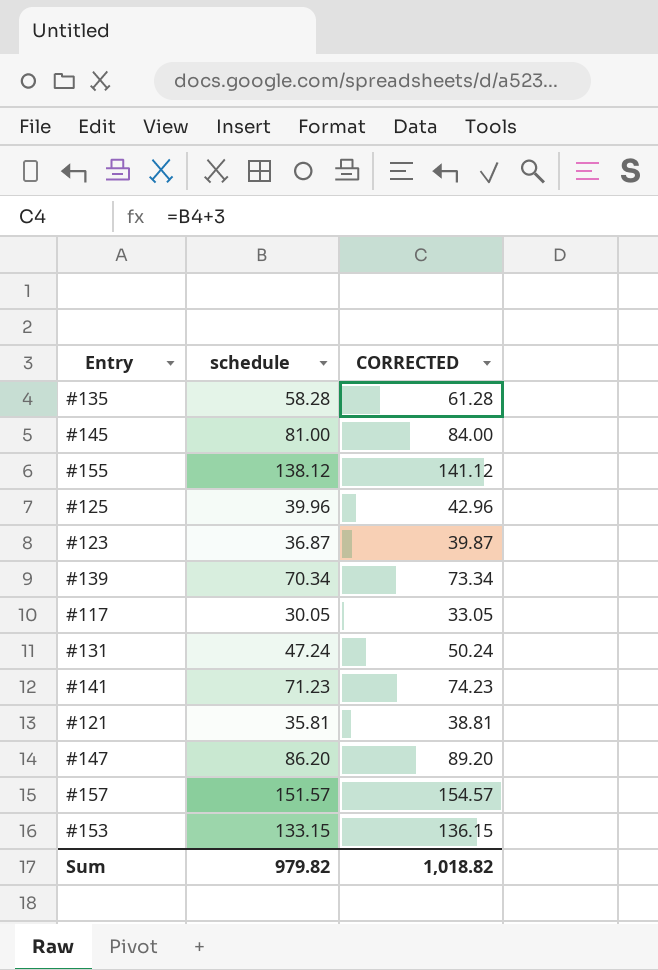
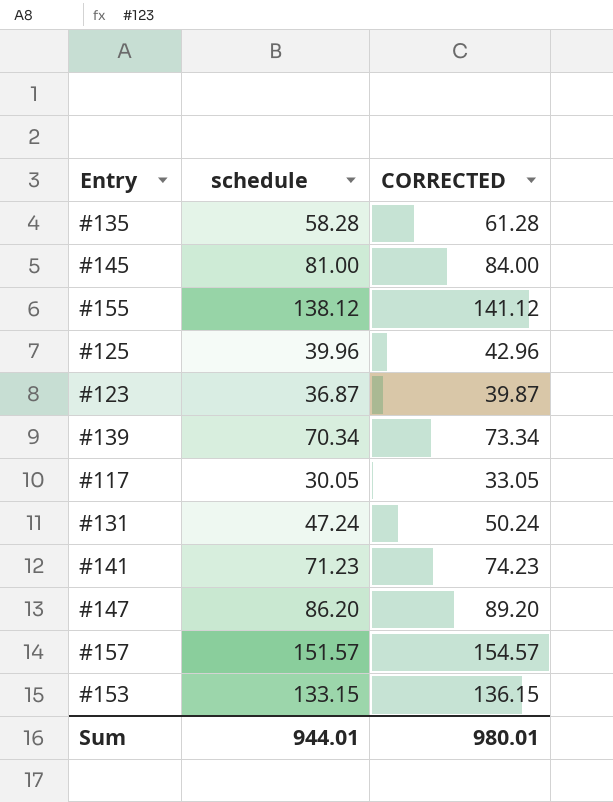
row #121: 35.81 | 38.81 -> none
Sum | schedule: 979.82 -> 944.01
Sum | CORRECTED: 1,018.82 -> 980.01

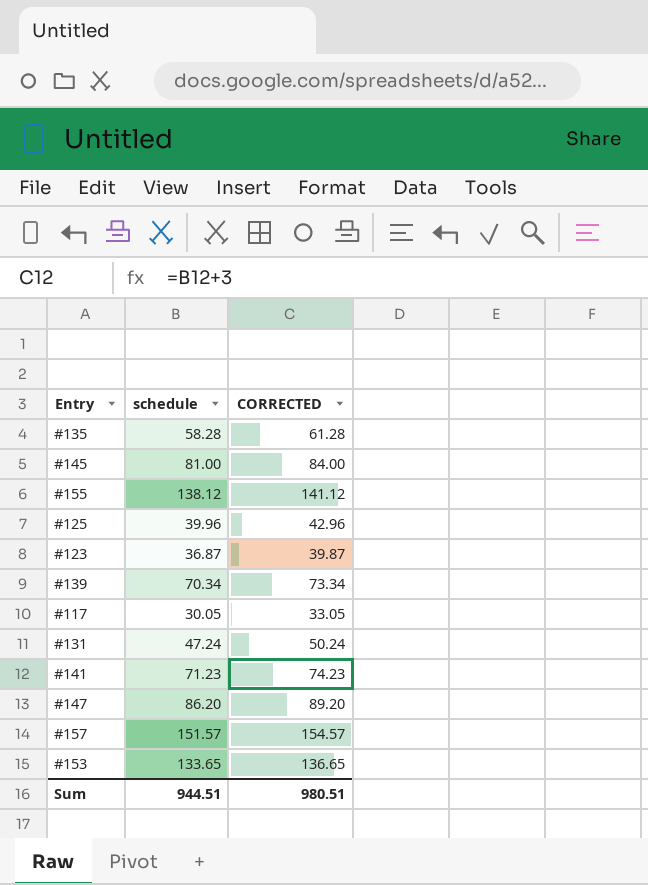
#153 | schedule: 133.15 -> 133.65
#153 | CORRECTED: 136.15 -> 136.65
Sum | schedule: 944.01 -> 944.51
Sum | CORRECTED: 980.01 -> 980.51

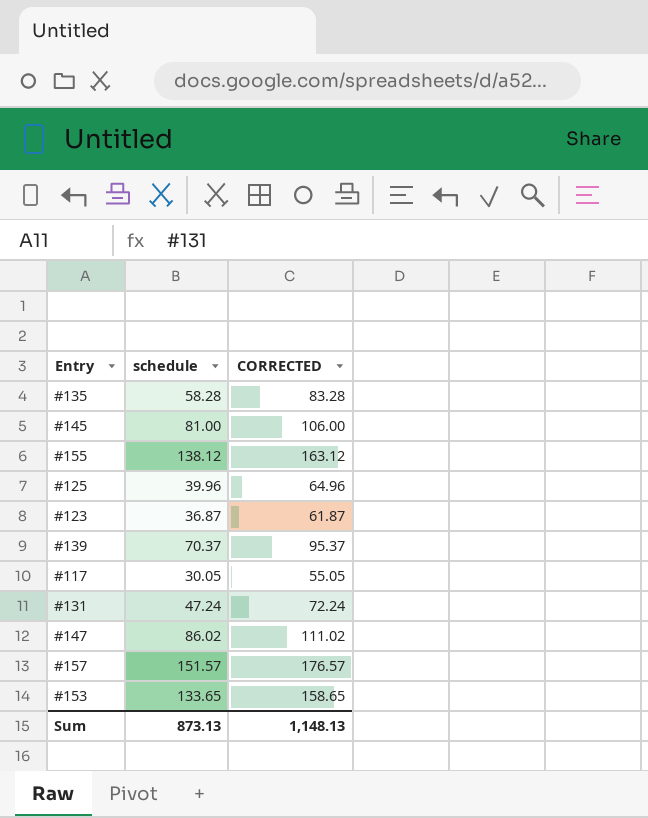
column CORRECTED | formula: [schedule] + 3 -> [schedule] + 25
row #141: 71.23 | 74.23 -> none
#139 | schedule: 70.34 -> 70.37
#147 | schedule: 86.20 -> 86.02
Sum | schedule: 944.51 -> 873.13
Sum | CORRECTED: 980.51 -> 1,148.13

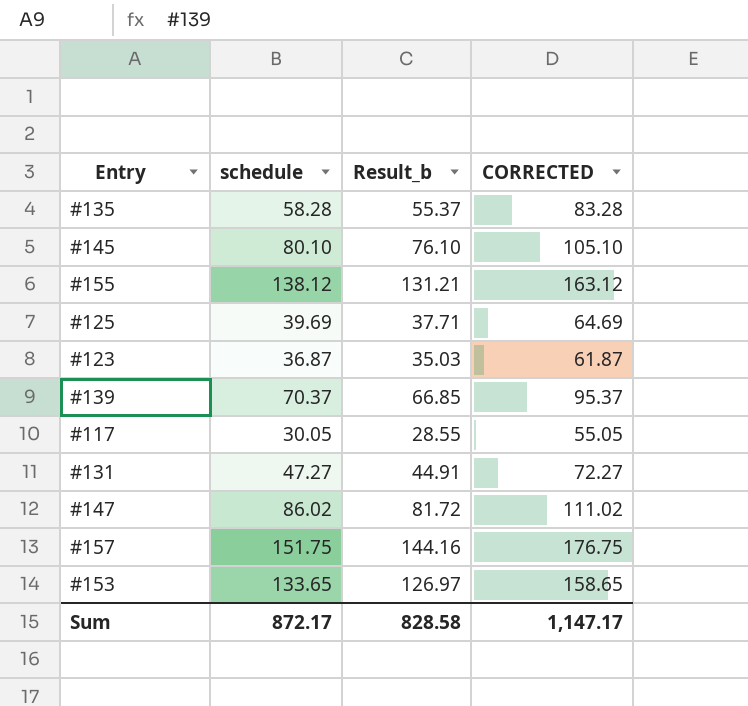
column Result_b | formula: none -> [schedule] * 0.95
#145 | schedule: 81.00 -> 80.10
#145 | CORRECTED: 106.00 -> 105.10
#125 | schedule: 39.96 -> 39.69
#125 | CORRECTED: 64.96 -> 64.69
#131 | schedule: 47.24 -> 47.27
#131 | CORRECTED: 72.24 -> 72.27
#157 | schedule: 151.57 -> 151.75
#157 | CORRECTED: 176.57 -> 176.75
Sum | schedule: 873.13 -> 872.17
Sum | CORRECTED: 1,148.13 -> 1,147.17

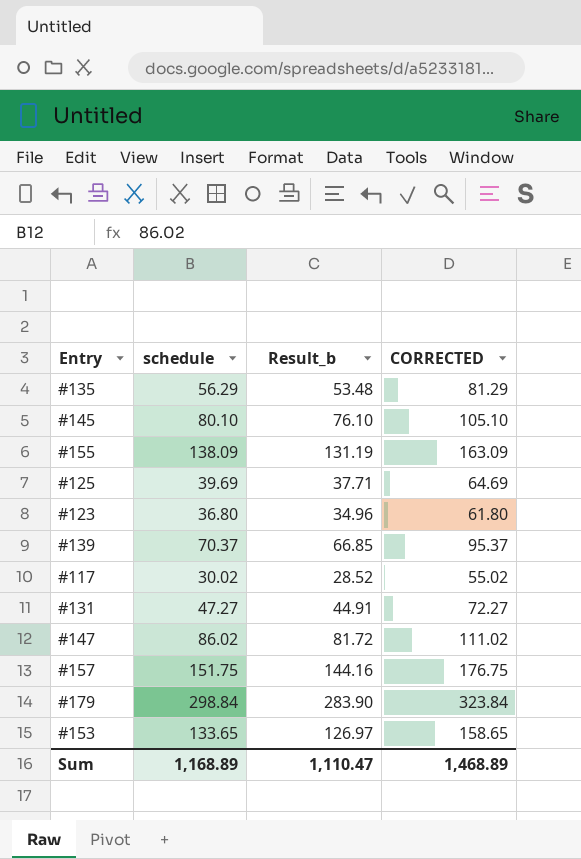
#135 | schedule: 58.28 -> 56.29
#135 | Result_b: 55.37 -> 53.48
#135 | CORRECTED: 83.28 -> 81.29
#155 | schedule: 138.12 -> 138.09
#155 | Result_b: 131.21 -> 131.19
#155 | CORRECTED: 163.12 -> 163.09
#123 | schedule: 36.87 -> 36.80
#123 | Result_b: 35.03 -> 34.96
#123 | CORRECTED: 61.87 -> 61.80
#117 | schedule: 30.05 -> 30.02
#117 | Result_b: 28.55 -> 28.52
#117 | CORRECTED: 55.05 -> 55.02
row #179: none -> 298.84 | 283.90 | 323.84
Sum | schedule: 872.17 -> 1,168.89
Sum | Result_b: 828.58 -> 1,110.47
Sum | CORRECTED: 1,147.17 -> 1,468.89

